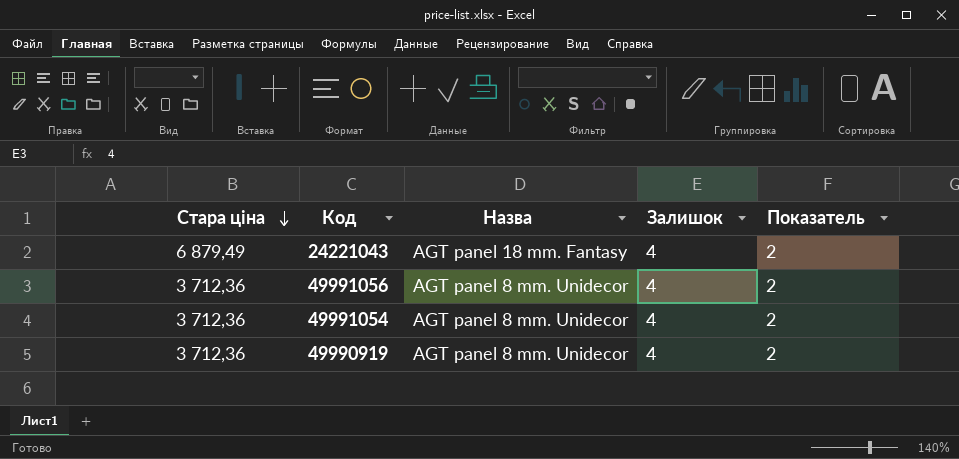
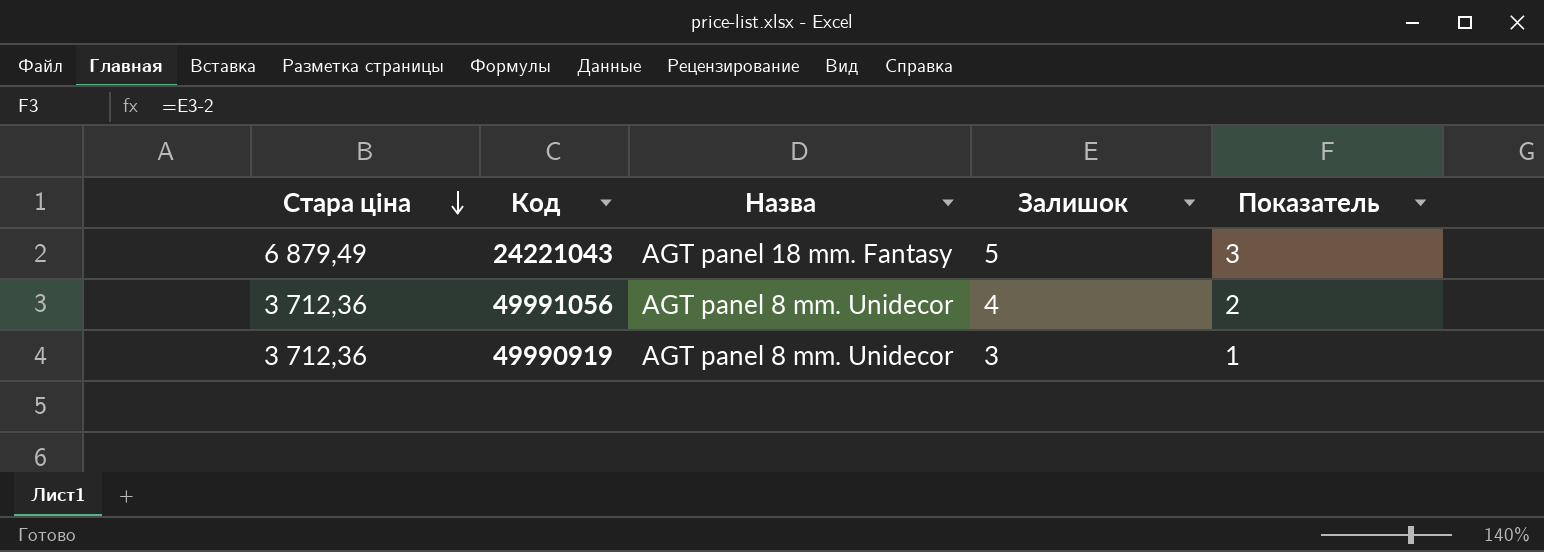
row 49991054: 3 712,36 | AGT panel 8 mm. Unidecor | 4 | 2 -> none
24221043 | Залишок: 4 -> 5
24221043 | Показатель: 2 -> 3
49990919 | Залишок: 4 -> 3
49990919 | Показатель: 2 -> 1

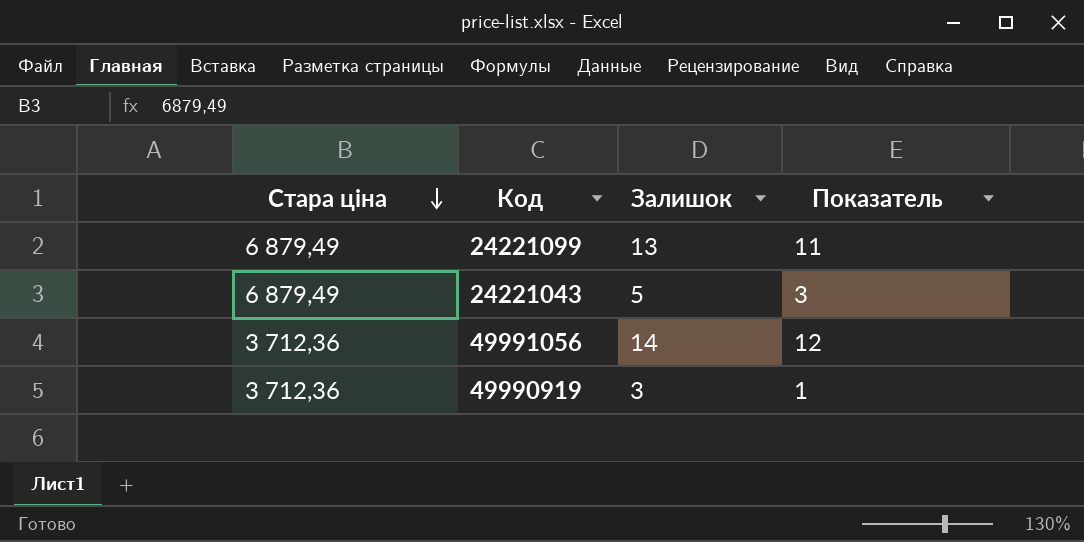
column Назва | position: 3 -> none
row 24221099: none -> 6 879,49 | 13 | 11
49991056 | Залишок: 4 -> 14
49991056 | Показатель: 2 -> 12

